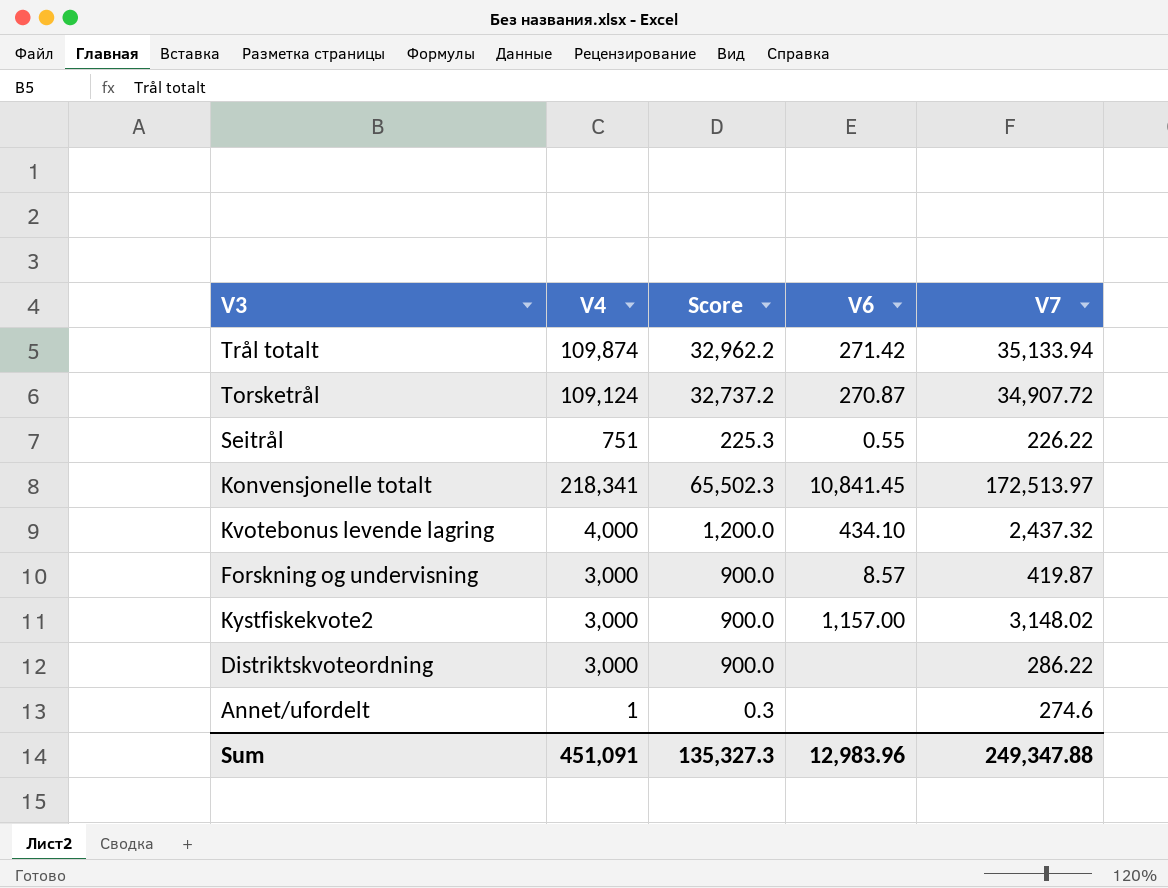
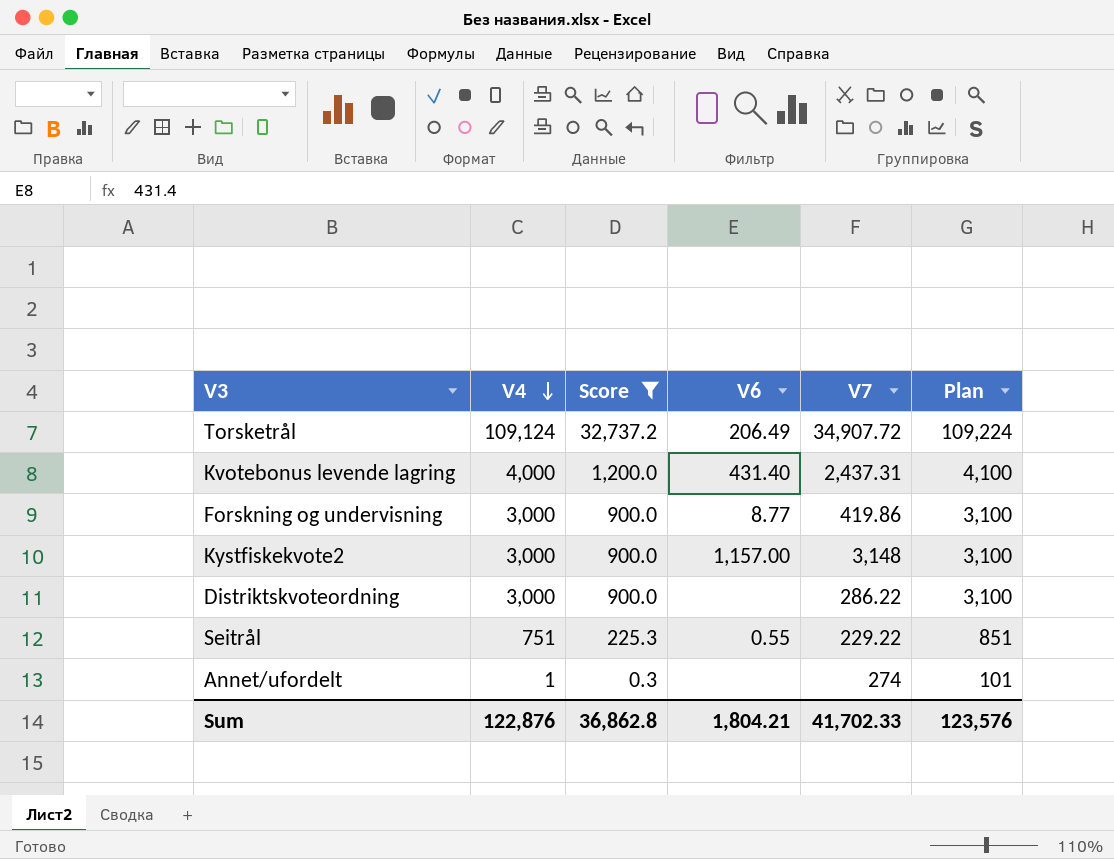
filter: none -> Score <= 32,737.2
row order: none -> V4 descending
column Plan | formula: none -> [V4] + 100
Torsketrål | V6: 270.87 -> 206.49
Kvotebonus levende lagring | V6: 434.10 -> 431.40
Kvotebonus levende lagring | V7: 2,437.32 -> 2,437.31
Forskning og undervisning | V6: 8.57 -> 8.77
Forskning og undervisning | V7: 419.87 -> 419.86
Kystfiskekvote2 | V7: 3,148.02 -> 3,148
Seitrål | V7: 226.22 -> 229.22
Annet/ufordelt | V7: 274.6 -> 274
Sum | V4: 451,091 -> 122,876
Sum | Score: 135,327.3 -> 36,862.8
Sum | V6: 12,983.96 -> 1,804.21
Sum | V7: 249,347.88 -> 41,702.33

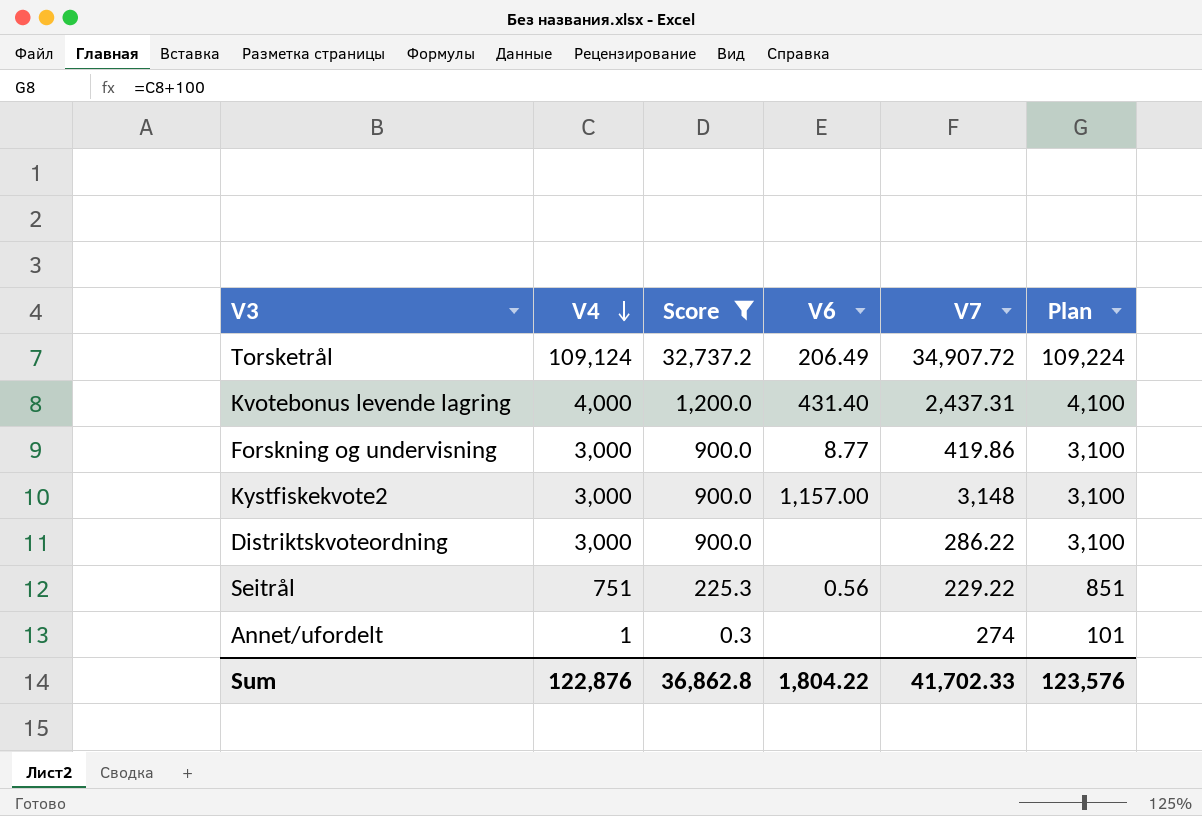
Seitrål | V6: 0.55 -> 0.56
Sum | V6: 1,804.21 -> 1,804.22

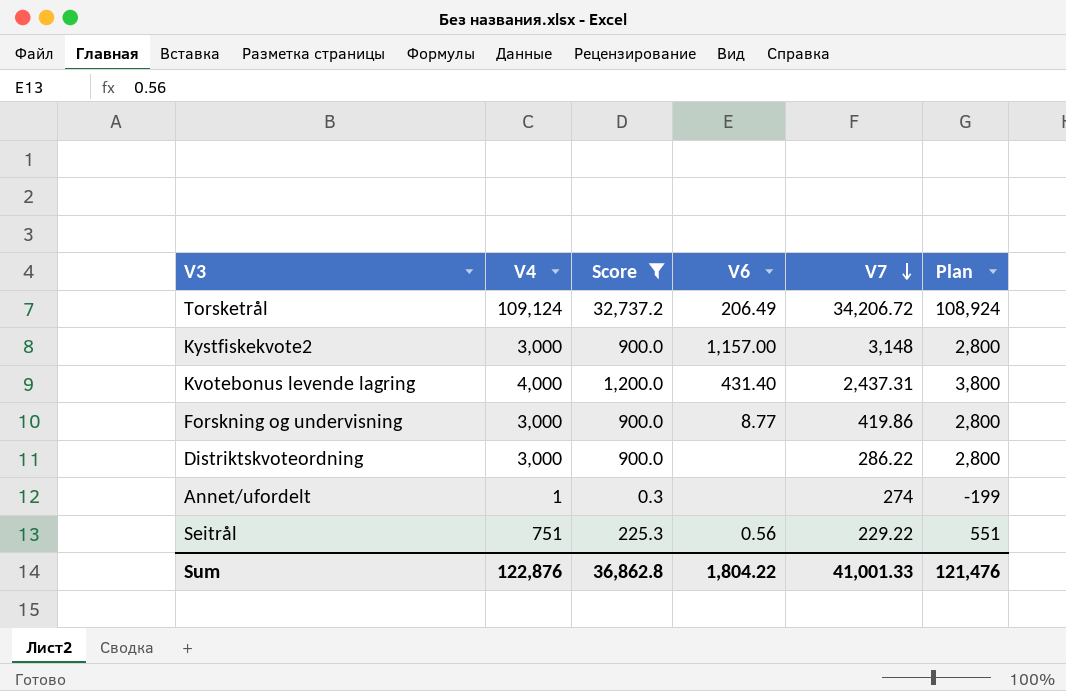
row order: V4 descending -> V7 descending
column Plan | formula: [V4] + 100 -> [V4] - 200
Torsketrål | V7: 34,907.72 -> 34,206.72
Sum | V7: 41,702.33 -> 41,001.33
Sum | Plan: 123,576 -> 121,476

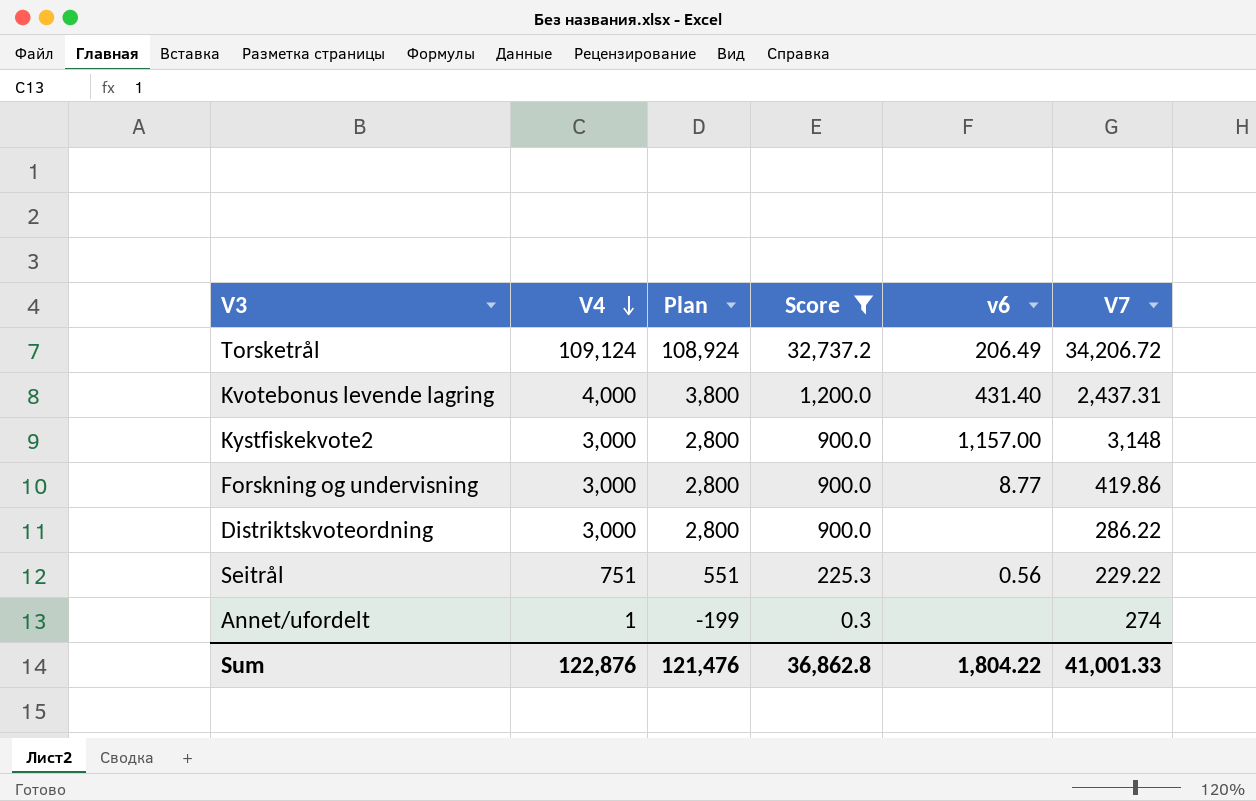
row order: V7 descending -> V4 descending
column Plan | position: 6 -> 3
column name: V6 -> v6

